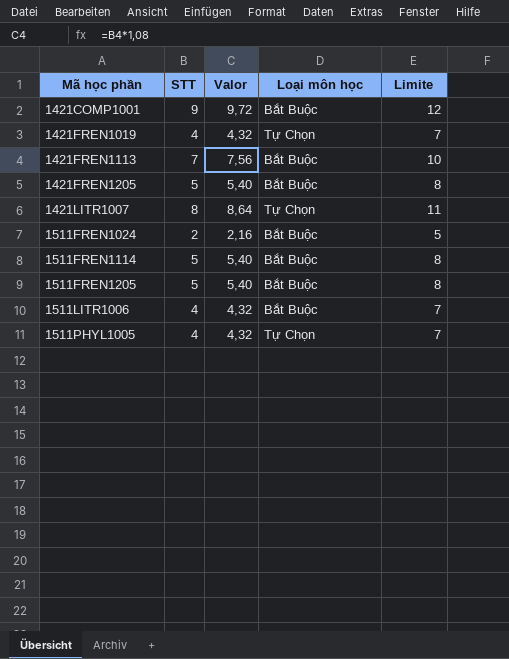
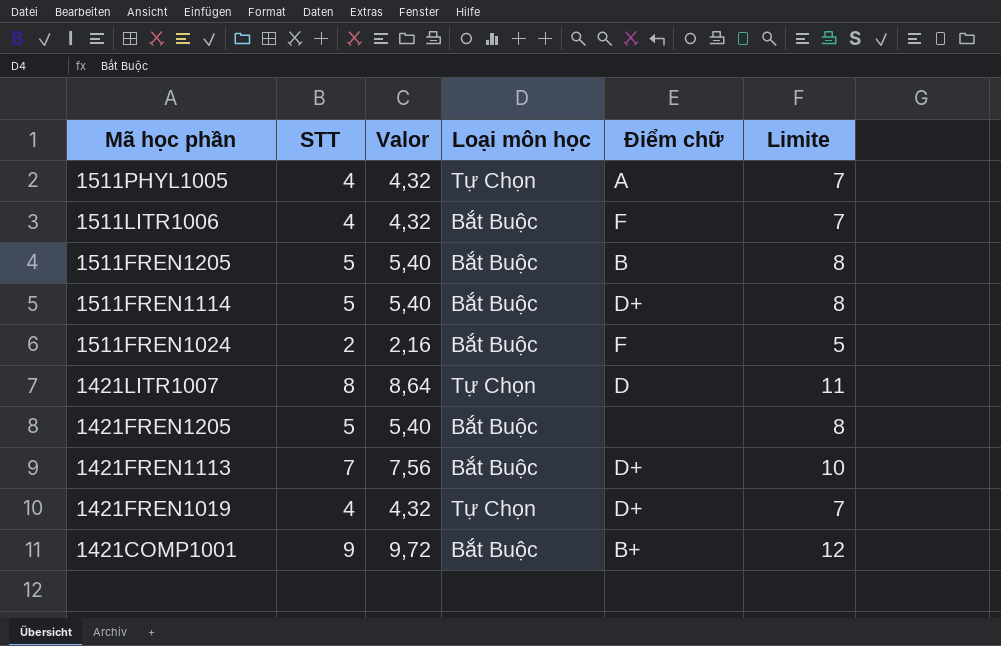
row order: Mã học phần ascending -> Mã học phần descending
column Điểm chữ | position: none -> 5

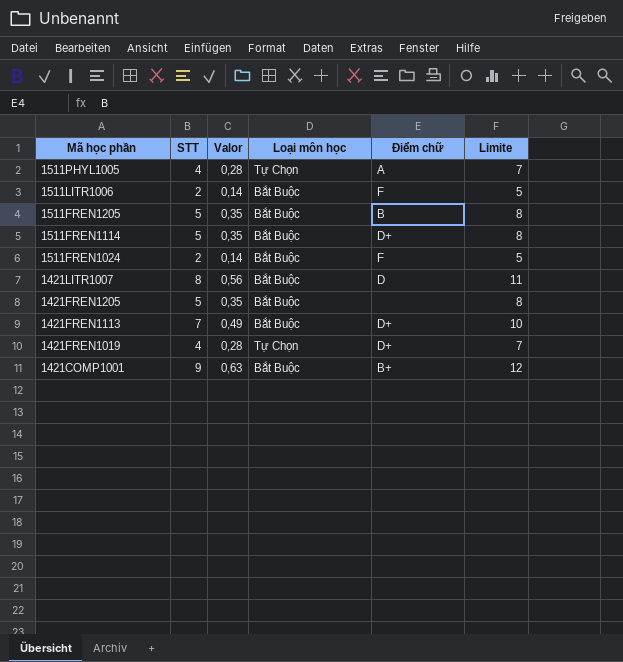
column Valor | formula: [STT] * 1,08 -> [STT] * 0,07
1511LITR1006 | STT: 4 -> 2
1511LITR1006 | Limite: 7 -> 5
1421LITR1007 | Loại môn học: Tự Chọn -> Bắt Buộc

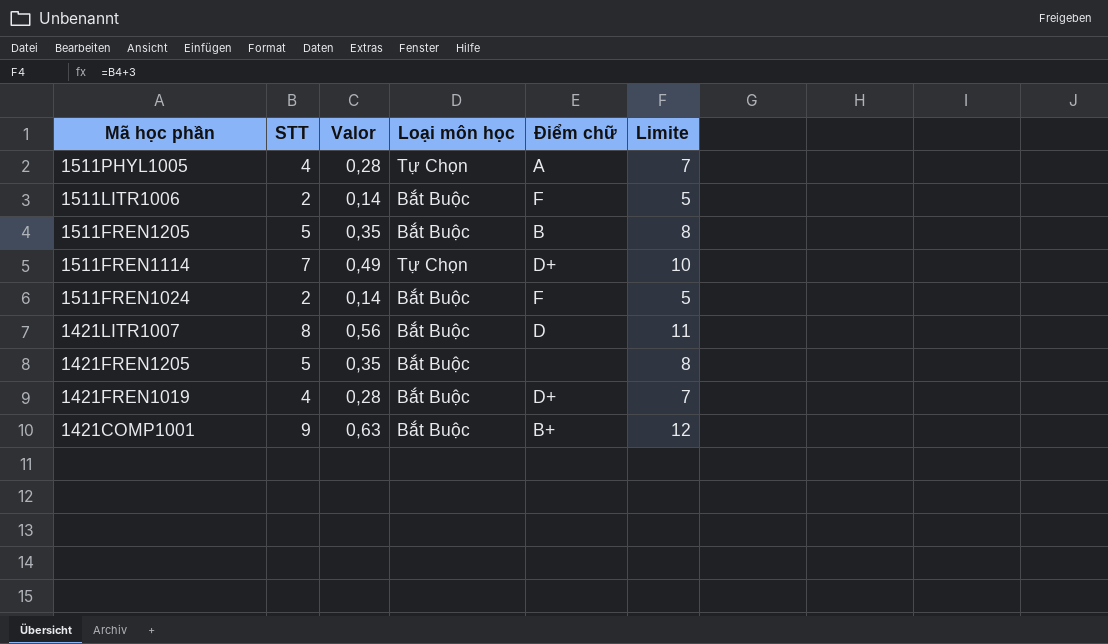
row 1421FREN1113: 7 | 0,49 | Bắt Buộc | D+ | 10 -> none
1511FREN1114 | STT: 5 -> 7
1511FREN1114 | Valor: 0,35 -> 0,49
1511FREN1114 | Loại môn học: Bắt Buộc -> Tự Chọn
1511FREN1114 | Limite: 8 -> 10
1421FREN1019 | Loại môn học: Tự Chọn -> Bắt Buộc

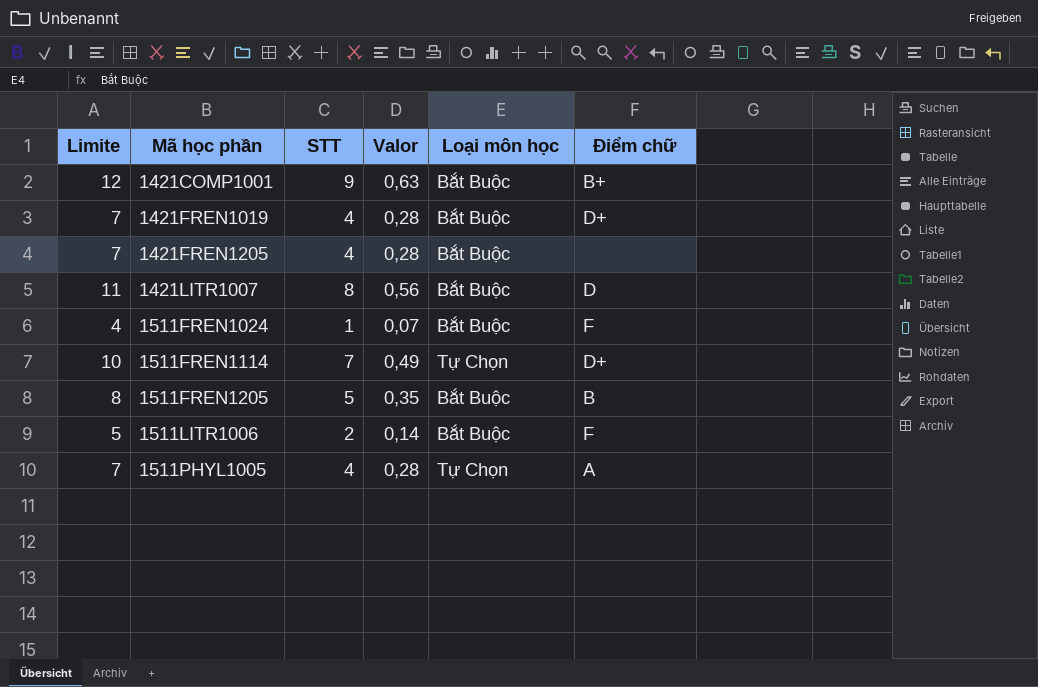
row order: Mã học phần descending -> Mã học phần ascending
column Limite | position: 6 -> 1
1421FREN1205 | Limite: 8 -> 7
1421FREN1205 | STT: 5 -> 4
1421FREN1205 | Valor: 0,35 -> 0,28
1511FREN1024 | Limite: 5 -> 4
1511FREN1024 | STT: 2 -> 1
1511FREN1024 | Valor: 0,14 -> 0,07

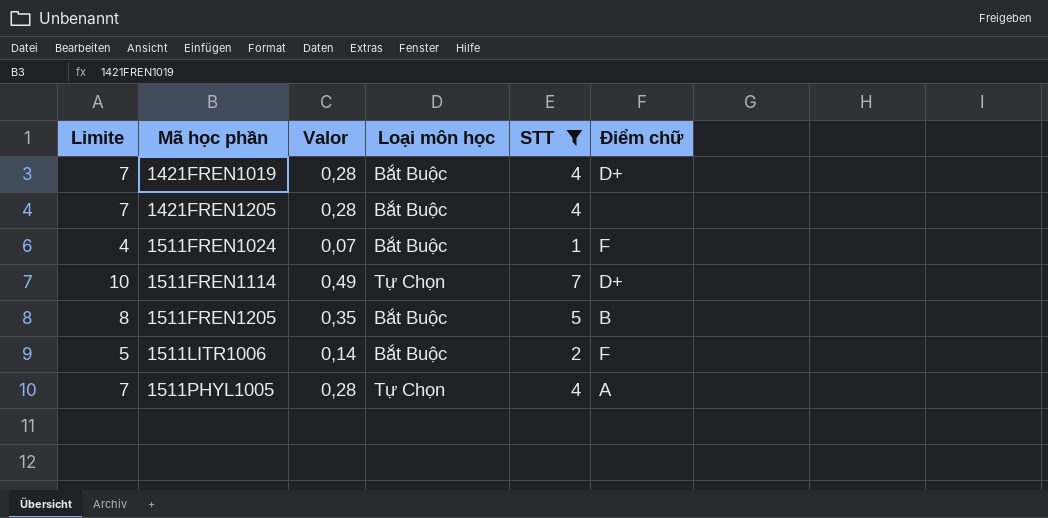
filter: none -> STT <= 7
column STT | position: 3 -> 5

